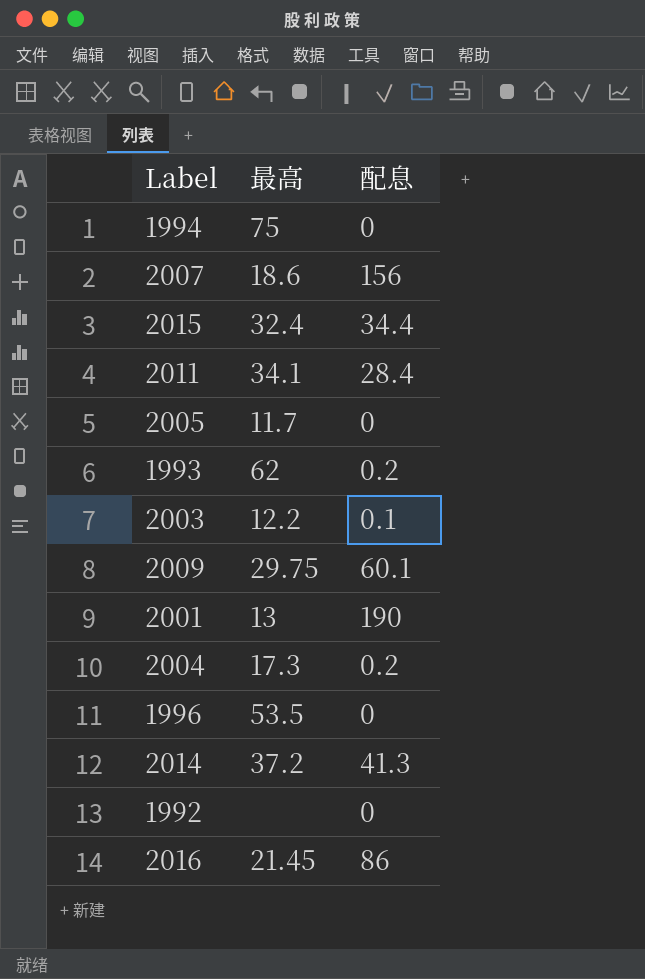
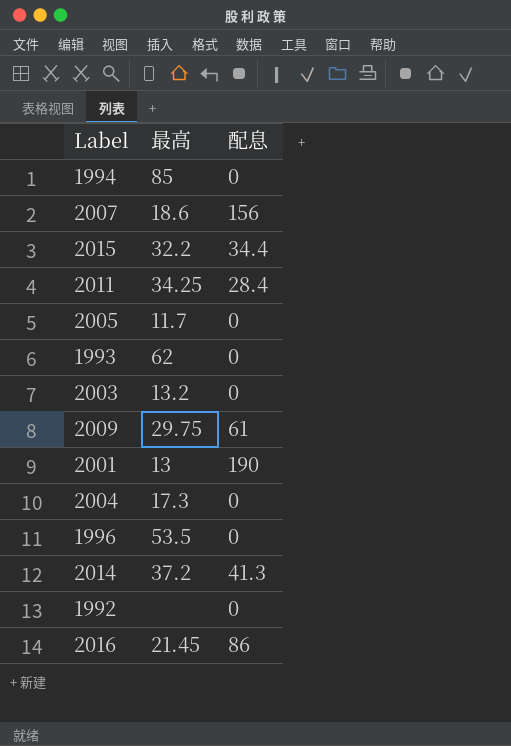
1994 | 最高: 75 -> 85
2015 | 最高: 32.4 -> 32.2
2011 | 最高: 34.1 -> 34.25
1993 | 配息: 0.2 -> 0
2003 | 最高: 12.2 -> 13.2
2003 | 配息: 0.1 -> 0
2009 | 配息: 60.1 -> 61
2004 | 配息: 0.2 -> 0

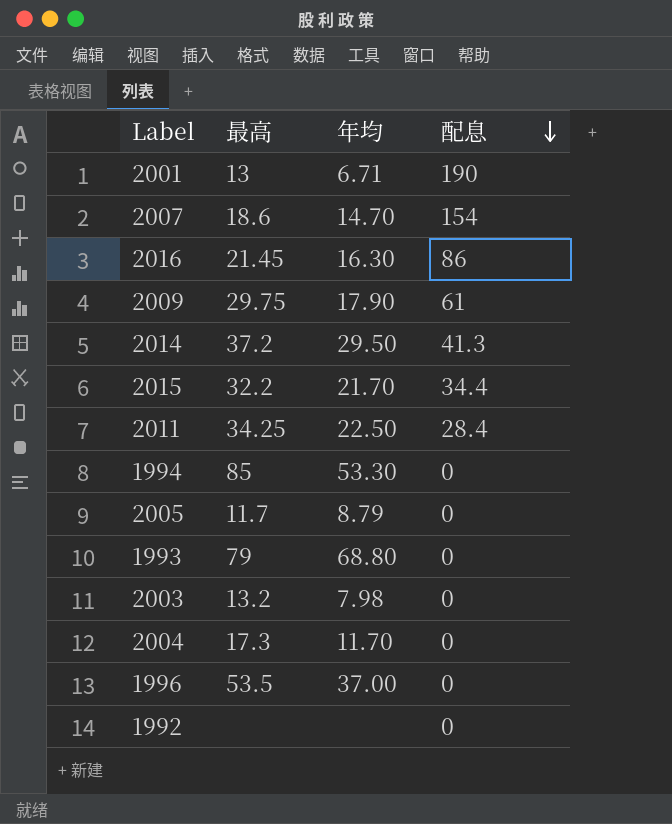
row order: none -> 配息 descending
column 年均 | position: none -> 3
2007 | 配息: 156 -> 154
1993 | 最高: 62 -> 79

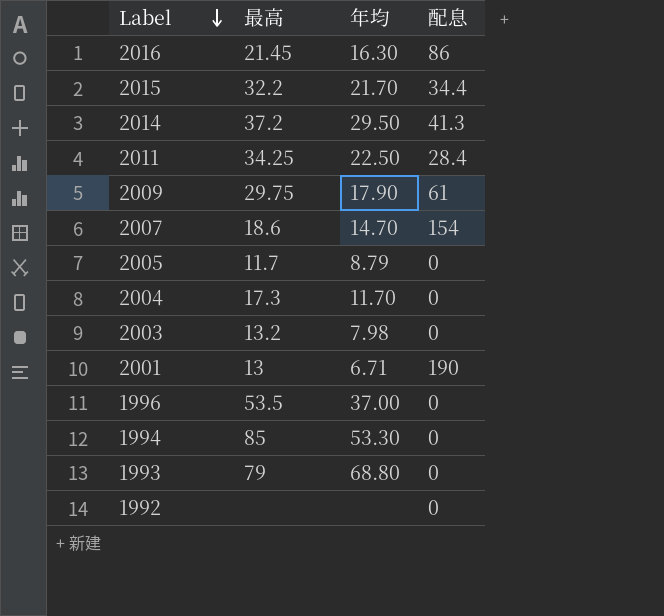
row order: 配息 descending -> Label descending

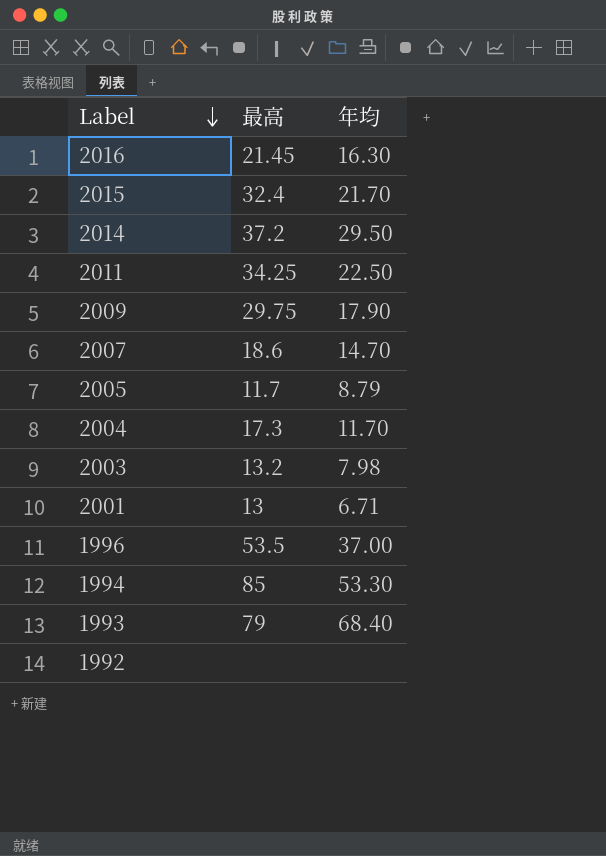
column 配息 | position: 4 -> none
2015 | 最高: 32.2 -> 32.4
1993 | 年均: 68.80 -> 68.40

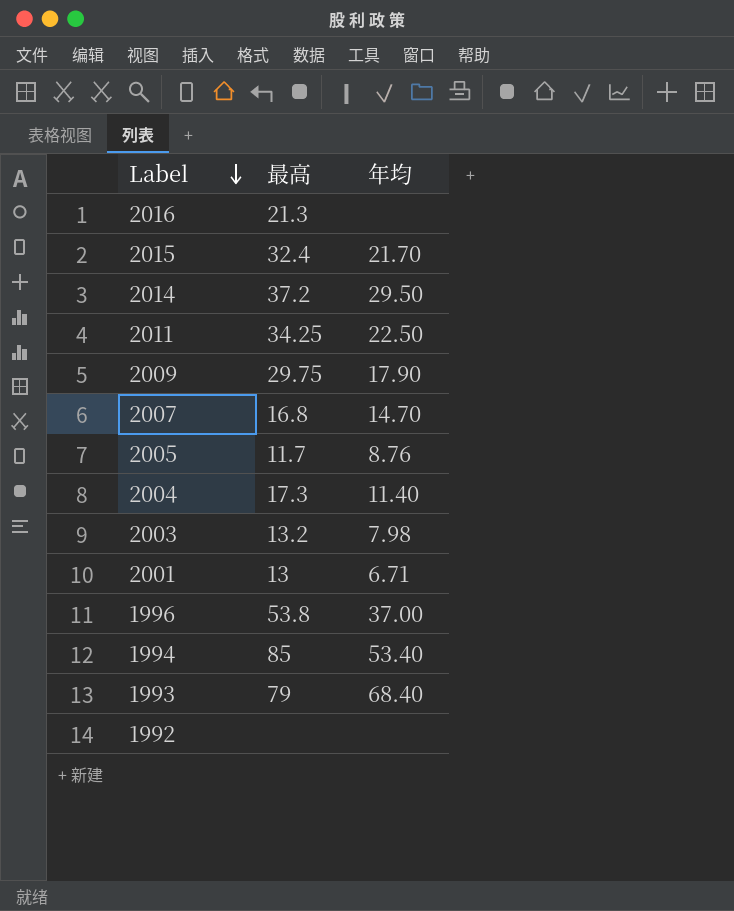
2016 | 最高: 21.45 -> 21.3
2016 | 年均: 16.30 -> none
2007 | 最高: 18.6 -> 16.8
2005 | 年均: 8.79 -> 8.76
2004 | 年均: 11.70 -> 11.40
1996 | 最高: 53.5 -> 53.8
1994 | 年均: 53.30 -> 53.40

